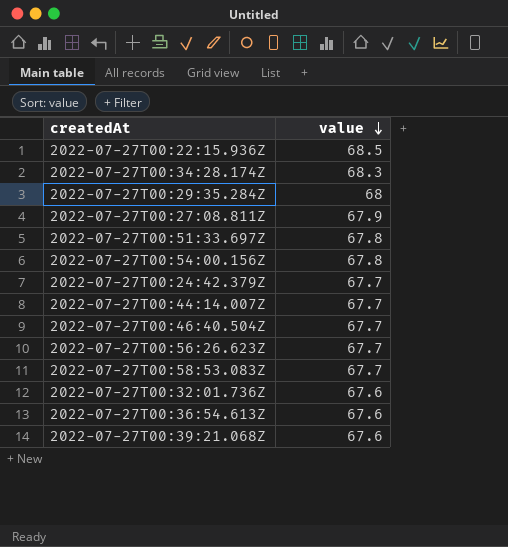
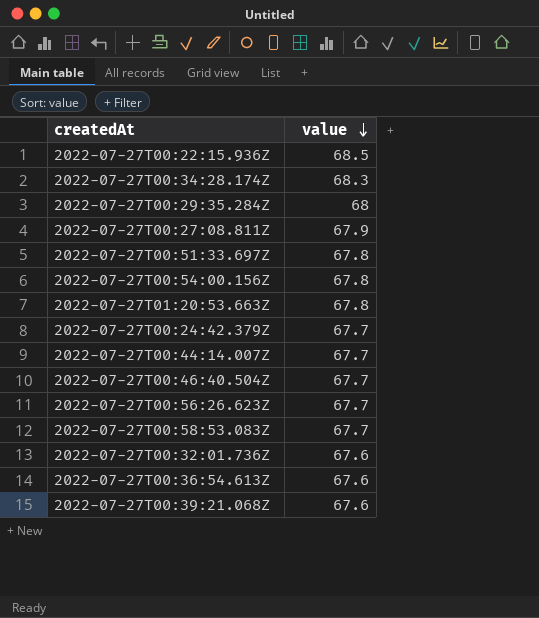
row 2022-07-27T01:20:53.663Z: none -> 67.8

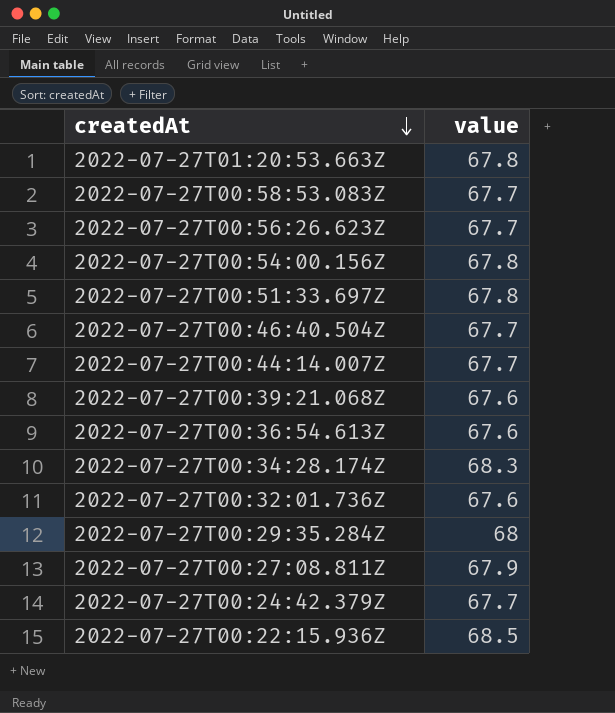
row order: value descending -> createdAt descending

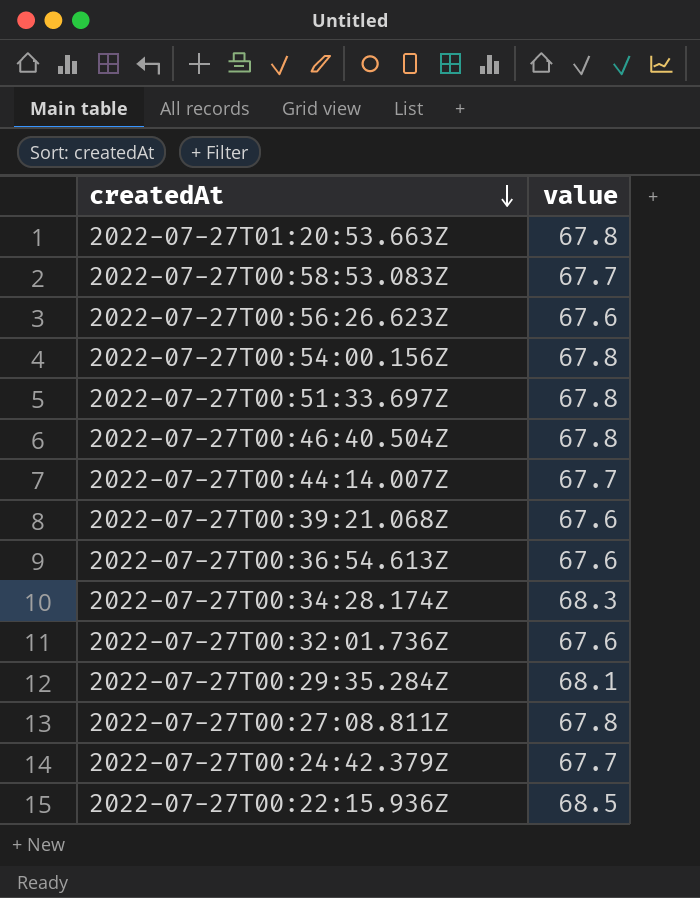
2022-07-27T00:56:26.623Z | value: 67.7 -> 67.6
2022-07-27T00:46:40.504Z | value: 67.7 -> 67.8
2022-07-27T00:29:35.284Z | value: 68 -> 68.1
2022-07-27T00:27:08.811Z | value: 67.9 -> 67.8

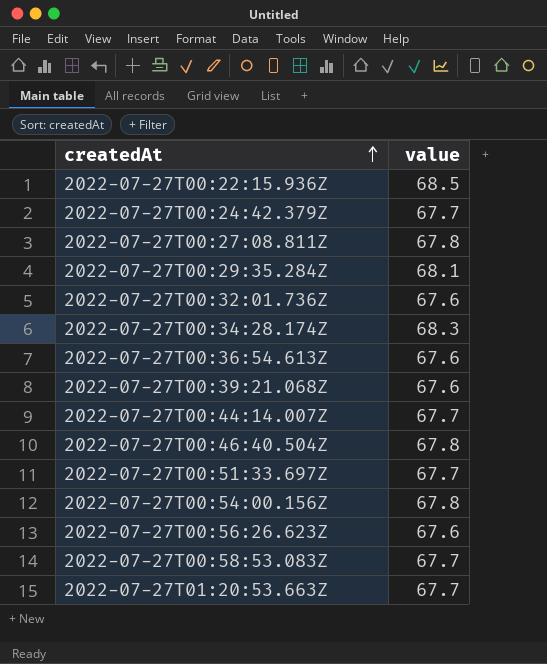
row order: createdAt descending -> createdAt ascending
2022-07-27T00:51:33.697Z | value: 67.8 -> 67.7
2022-07-27T01:20:53.663Z | value: 67.8 -> 67.7

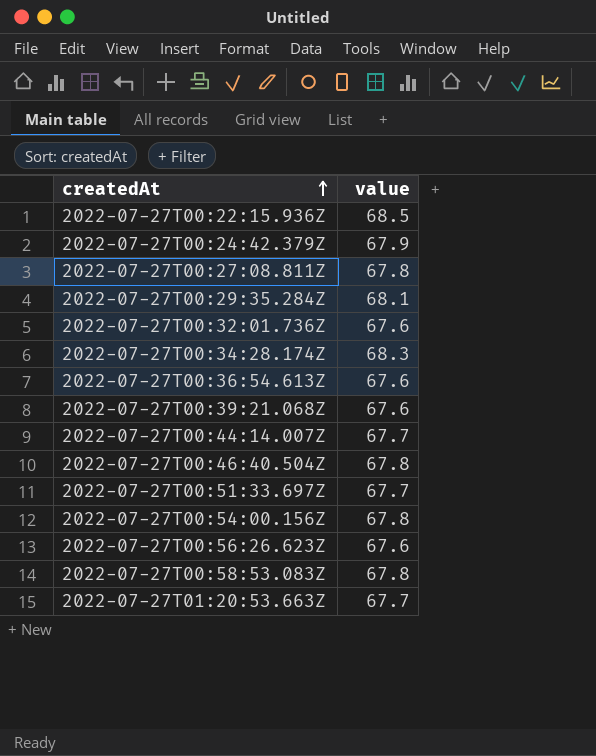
2022-07-27T00:24:42.379Z | value: 67.7 -> 67.9
2022-07-27T00:58:53.083Z | value: 67.7 -> 67.8

